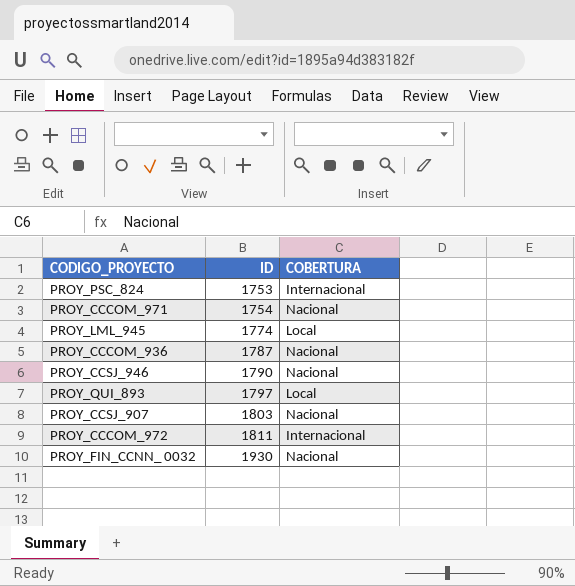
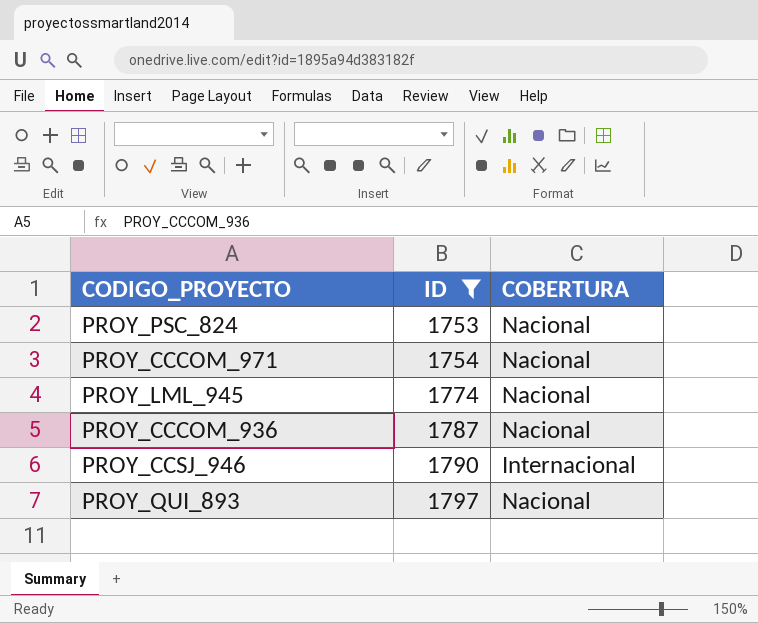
filter: none -> ID <= 1797
PROY_PSC_824 | COBERTURA: Internacional -> Nacional
PROY_LML_945 | COBERTURA: Local -> Nacional
PROY_CCSJ_946 | COBERTURA: Nacional -> Internacional
PROY_QUI_893 | COBERTURA: Local -> Nacional

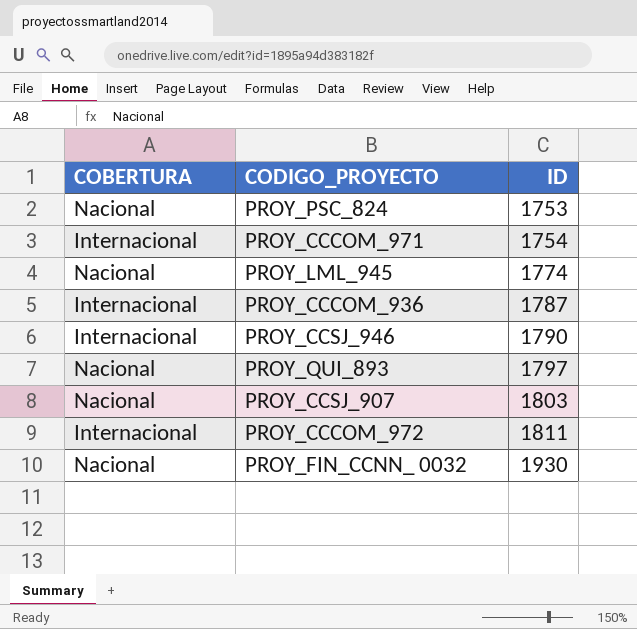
filter: ID <= 1797 -> none
column COBERTURA | position: 3 -> 1
PROY_CCCOM_971 | COBERTURA: Nacional -> Internacional
PROY_CCCOM_936 | COBERTURA: Nacional -> Internacional

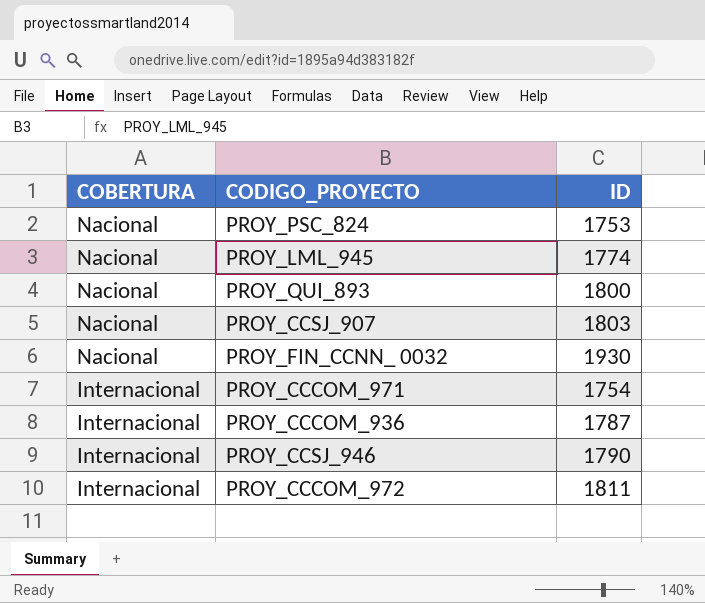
row order: ID ascending -> COBERTURA descending
PROY_QUI_893 | ID: 1797 -> 1800

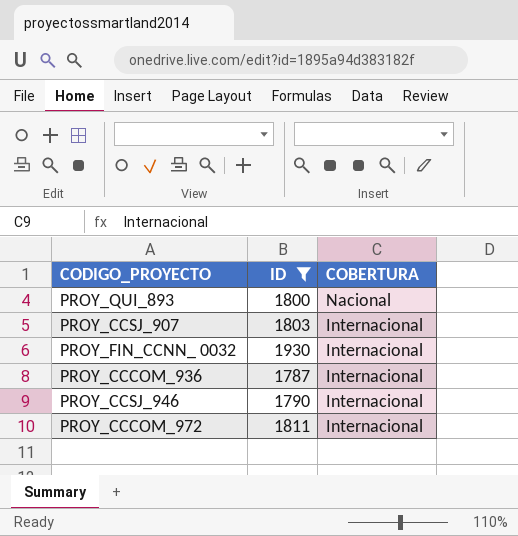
filter: none -> ID >= 1787
column COBERTURA | position: 1 -> 3
PROY_CCSJ_907 | COBERTURA: Nacional -> Internacional
PROY_FIN_CCNN_ 0032 | COBERTURA: Nacional -> Internacional

